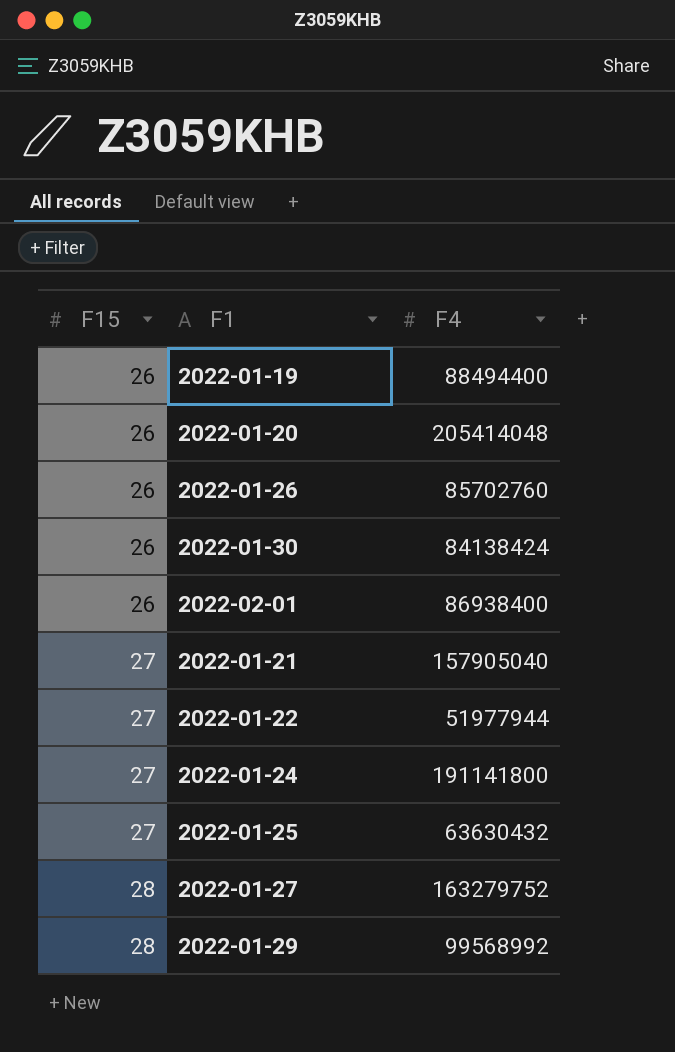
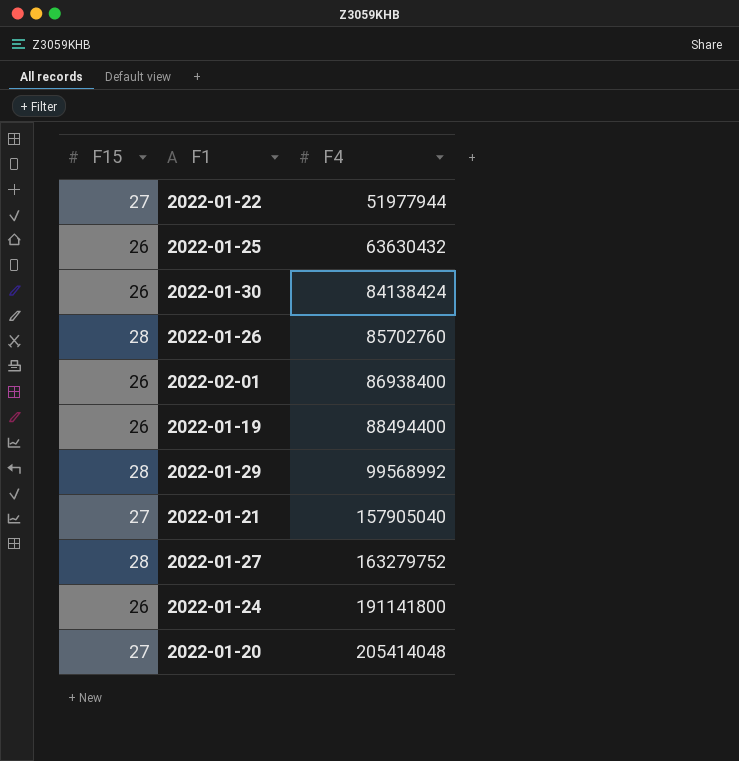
row order: F15 ascending -> F4 ascending
2022-01-25 | F15: 27 -> 26
2022-01-26 | F15: 26 -> 28
2022-01-24 | F15: 27 -> 26
2022-01-20 | F15: 26 -> 27

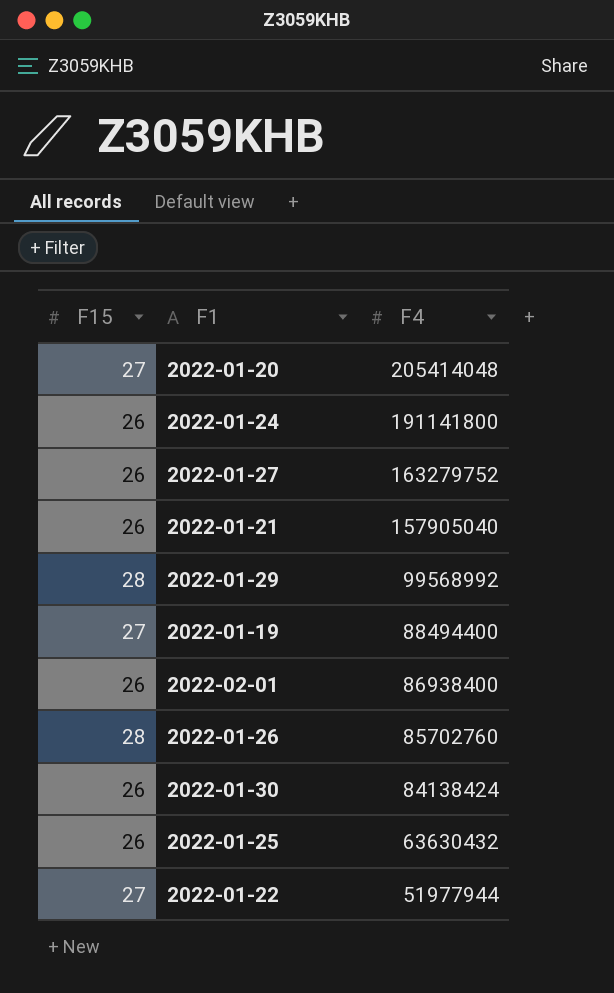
row order: F4 ascending -> F4 descending
2022-01-27 | F15: 28 -> 26
2022-01-21 | F15: 27 -> 26
2022-01-19 | F15: 26 -> 27

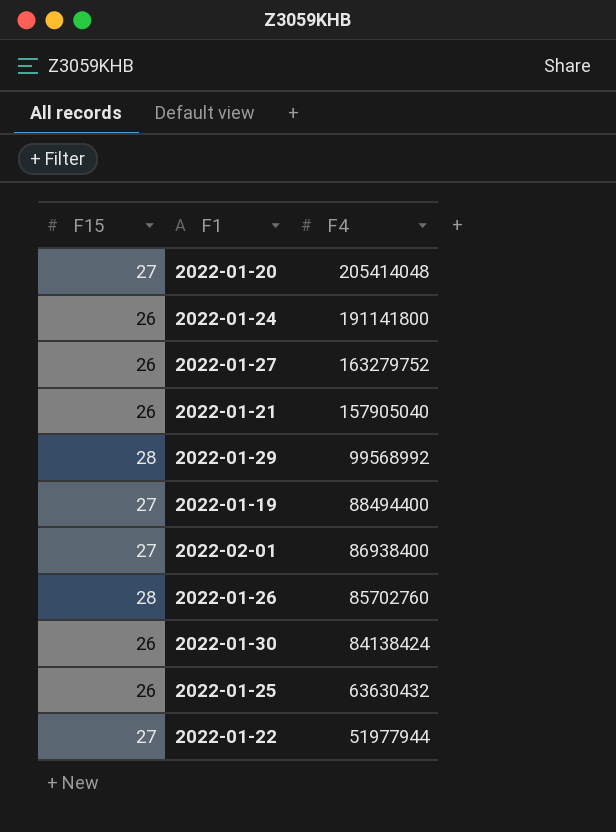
2022-02-01 | F15: 26 -> 27

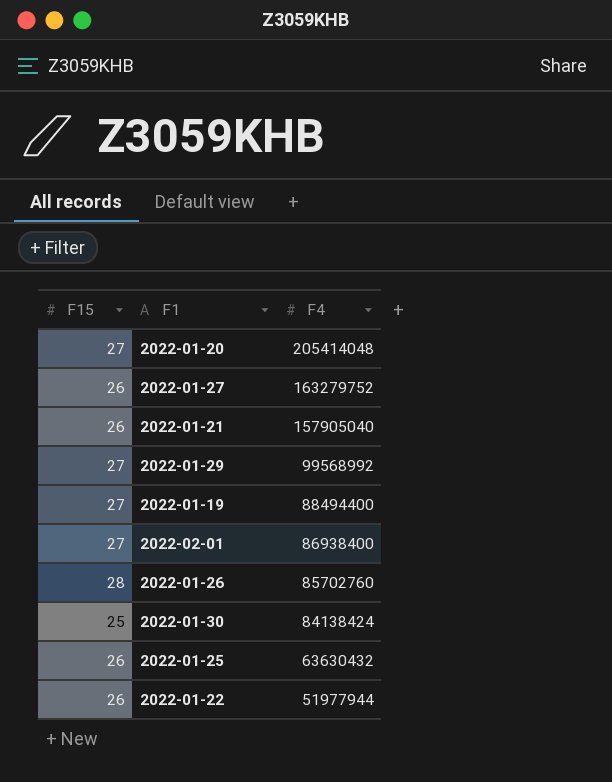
row 2022-01-24: 26 | 191141800 -> none
2022-01-29 | F15: 28 -> 27
2022-01-30 | F15: 26 -> 25
2022-01-22 | F15: 27 -> 26

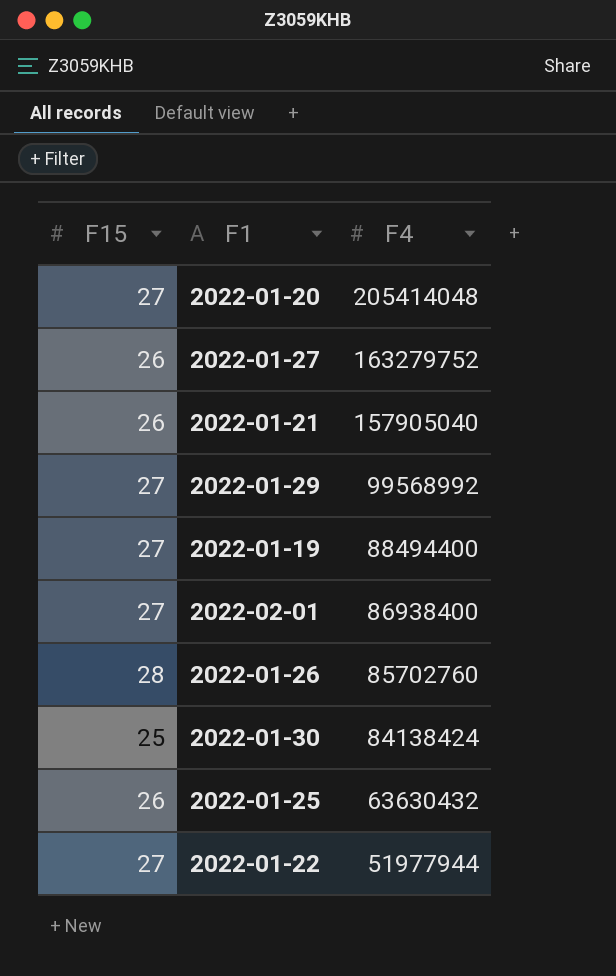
2022-01-22 | F15: 26 -> 27

